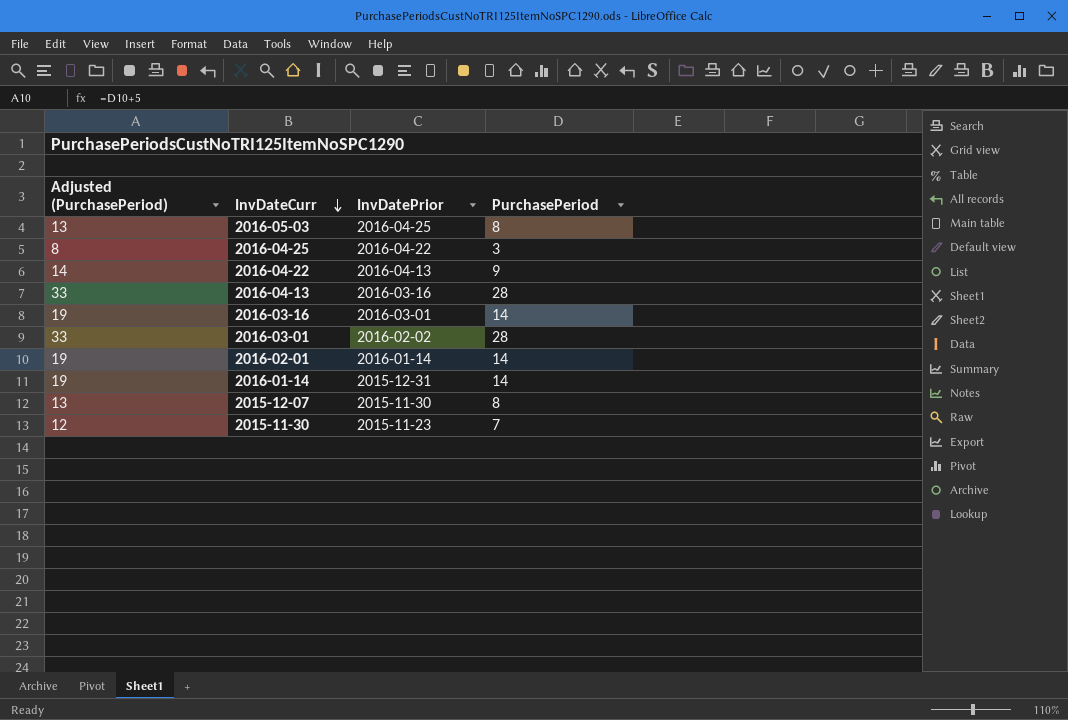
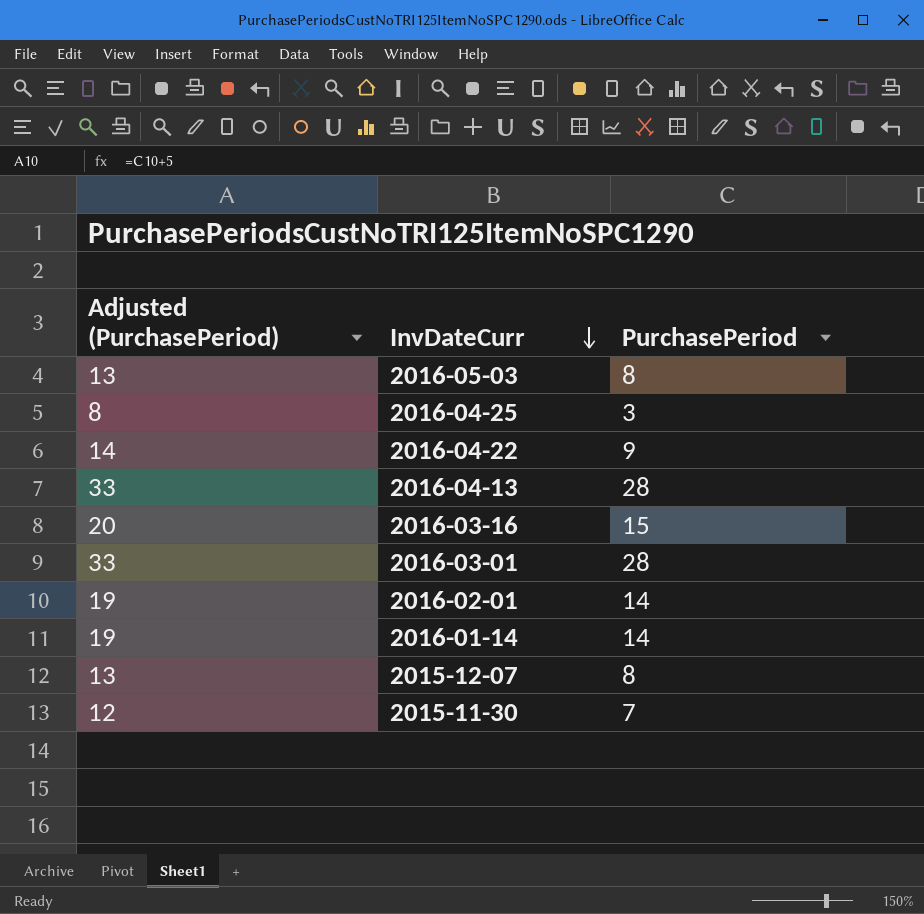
column InvDatePrior | position: 3 -> none
2016-03-16 | Adjusted (PurchasePeriod): 19 -> 20
2016-03-16 | PurchasePeriod: 14 -> 15

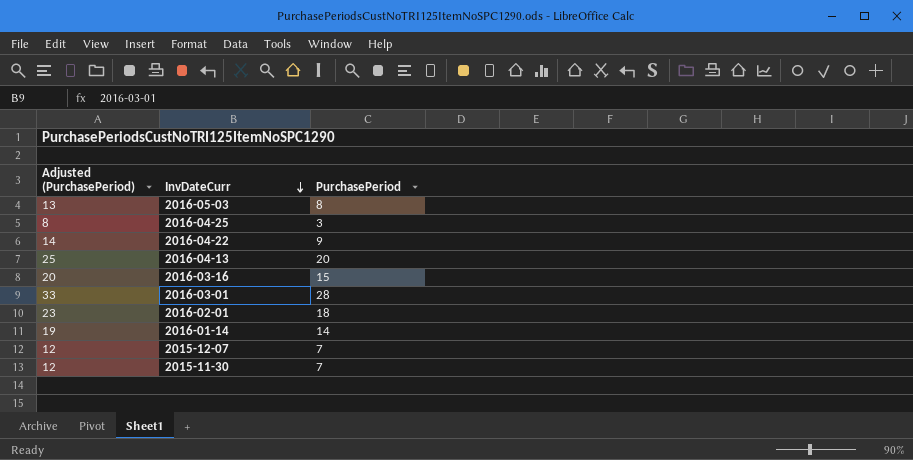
2016-04-13 | Adjusted (PurchasePeriod): 33 -> 25
2016-04-13 | PurchasePeriod: 28 -> 20
2016-02-01 | Adjusted (PurchasePeriod): 19 -> 23
2016-02-01 | PurchasePeriod: 14 -> 18
2015-12-07 | Adjusted (PurchasePeriod): 13 -> 12
2015-12-07 | PurchasePeriod: 8 -> 7

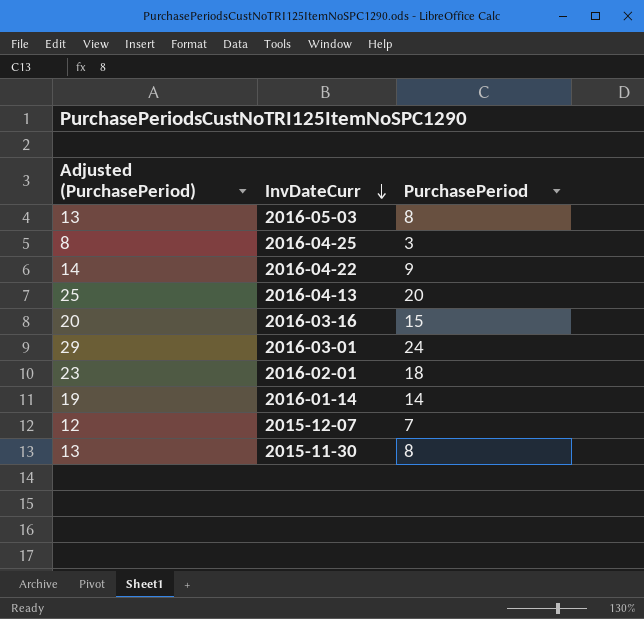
2016-03-01 | Adjusted (PurchasePeriod): 33 -> 29
2016-03-01 | PurchasePeriod: 28 -> 24
2015-11-30 | Adjusted (PurchasePeriod): 12 -> 13
2015-11-30 | PurchasePeriod: 7 -> 8

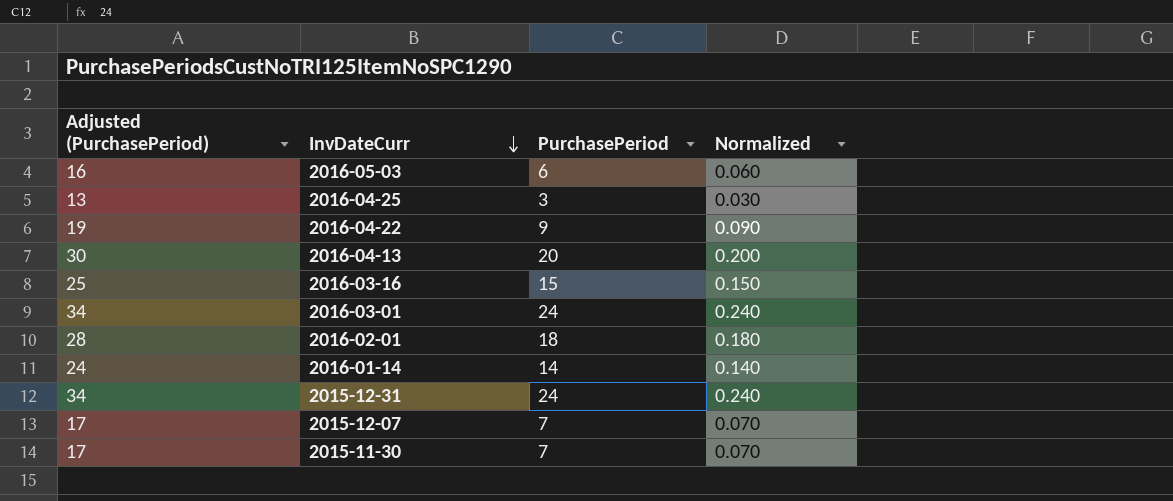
column Adjusted (PurchasePeriod) | formula: [PurchasePeriod] + 5 -> [PurchasePeriod] + 10
column Normalized | formula: none -> [PurchasePeriod] * 0.01
2016-05-03 | PurchasePeriod: 8 -> 6
row 2015-12-31: none -> 34 | 24 | 0.240
2015-11-30 | PurchasePeriod: 8 -> 7

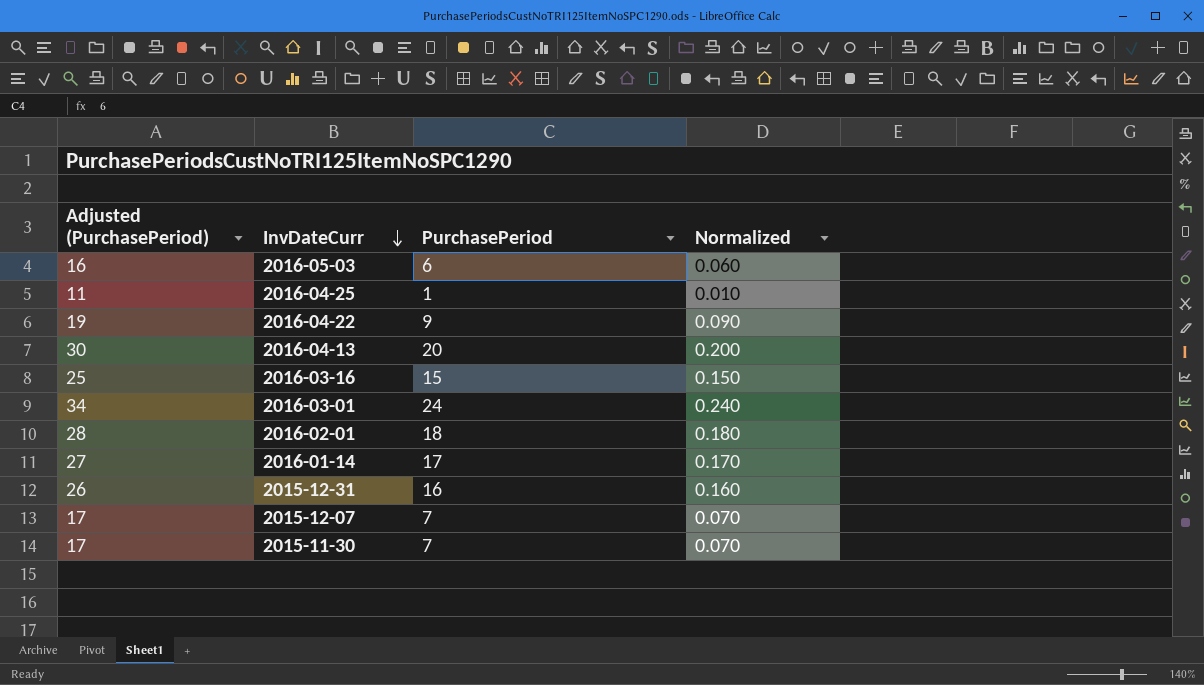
2016-04-25 | Adjusted (PurchasePeriod): 13 -> 11
2016-04-25 | PurchasePeriod: 3 -> 1
2016-04-25 | Normalized: 0.030 -> 0.010
2016-01-14 | Adjusted (PurchasePeriod): 24 -> 27
2016-01-14 | PurchasePeriod: 14 -> 17
2016-01-14 | Normalized: 0.140 -> 0.170
2015-12-31 | Adjusted (PurchasePeriod): 34 -> 26
2015-12-31 | PurchasePeriod: 24 -> 16
2015-12-31 | Normalized: 0.240 -> 0.160

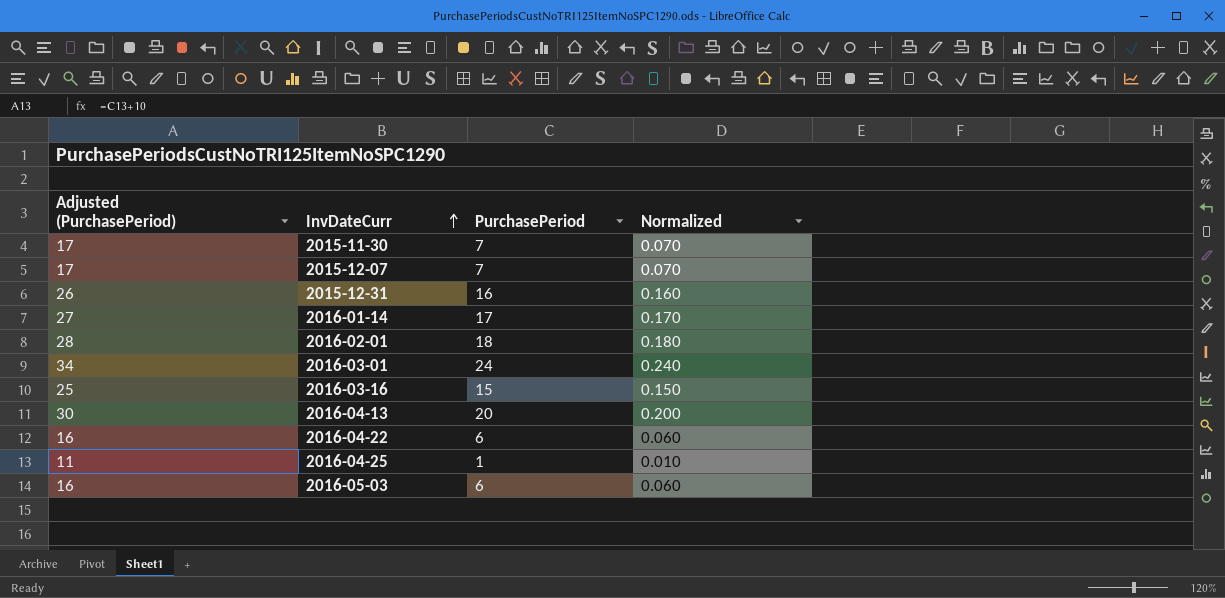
row order: InvDateCurr descending -> InvDateCurr ascending
2016-04-22 | Adjusted (PurchasePeriod): 19 -> 16
2016-04-22 | PurchasePeriod: 9 -> 6
2016-04-22 | Normalized: 0.090 -> 0.060

